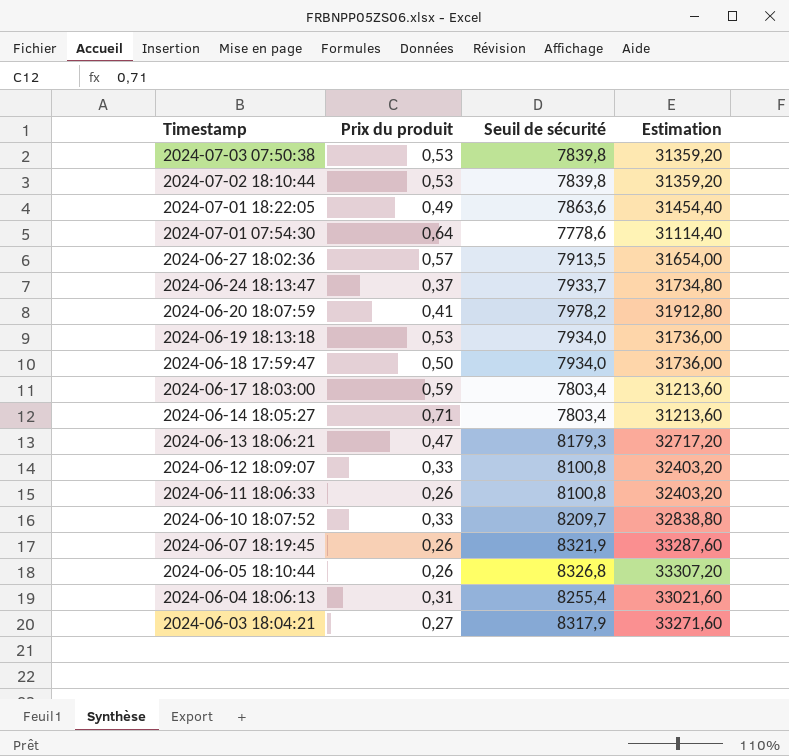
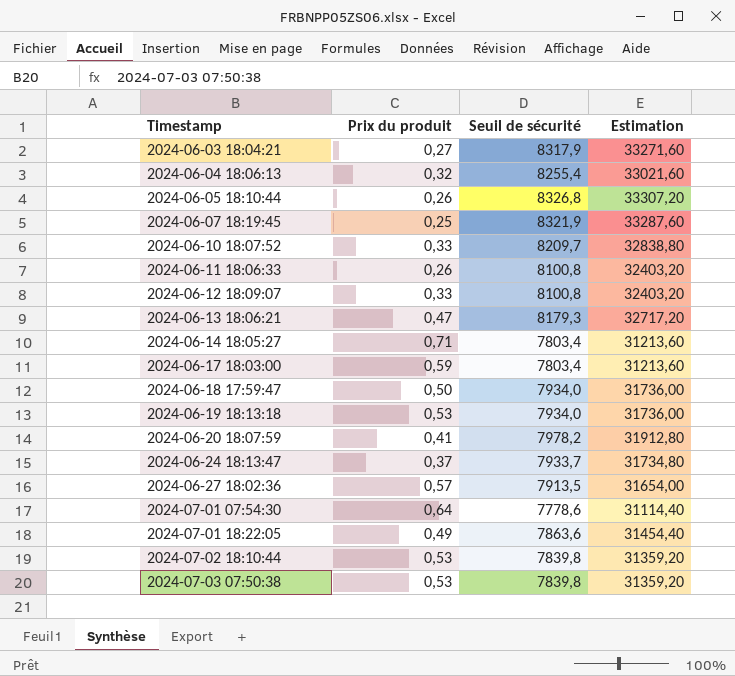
row order: Timestamp descending -> Timestamp ascending
2024-06-04 18:06:13 | Prix du produit: 0,31 -> 0,32
2024-06-07 18:19:45 | Prix du produit: 0,26 -> 0,25

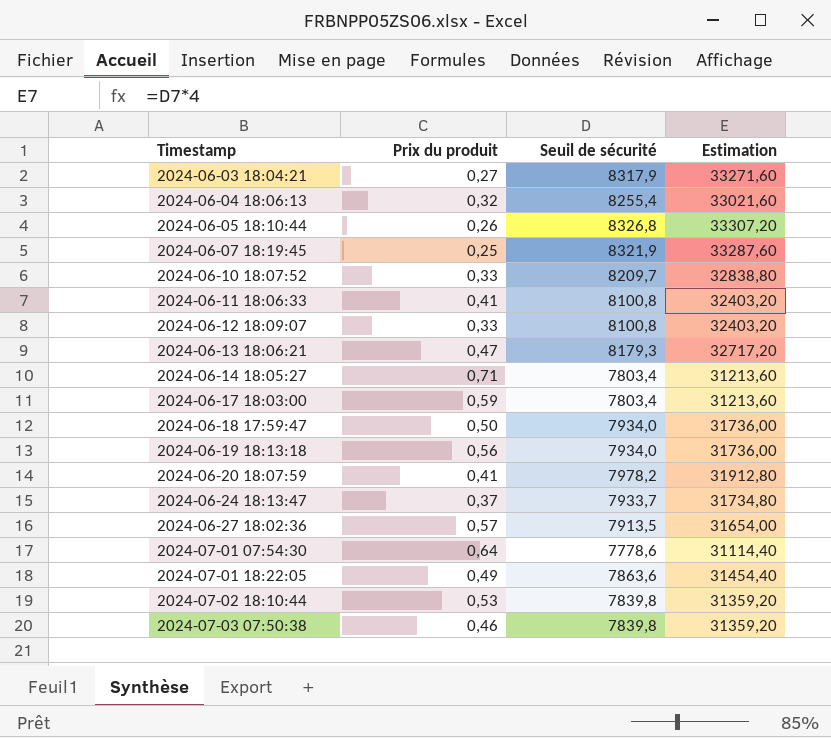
2024-06-11 18:06:33 | Prix du produit: 0,26 -> 0,41
2024-06-19 18:13:18 | Prix du produit: 0,53 -> 0,56
2024-07-03 07:50:38 | Prix du produit: 0,53 -> 0,46

